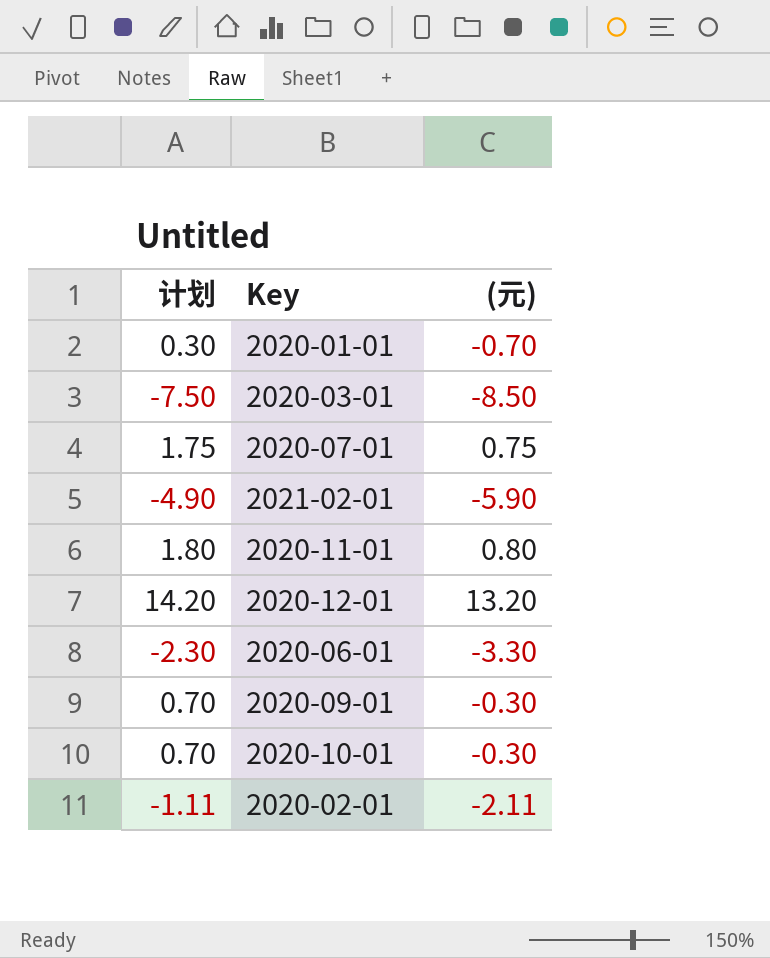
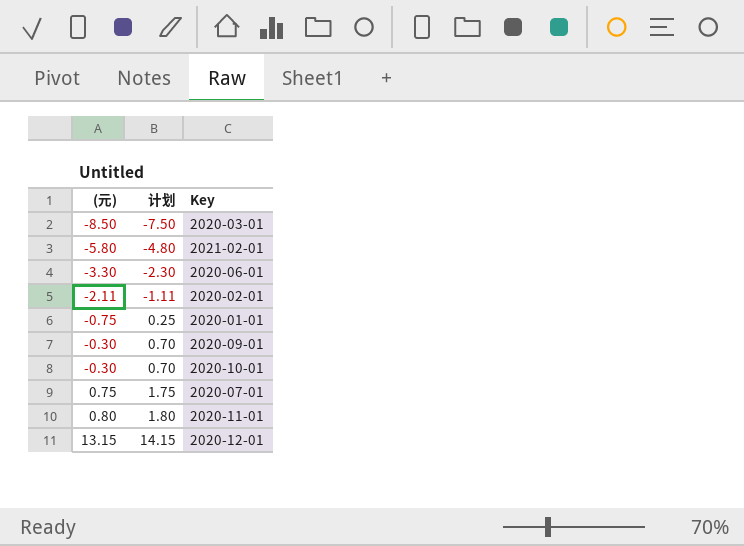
row order: none -> (元) ascending
column (元) | position: 3 -> 1
2021-02-01 | (元): -5.90 -> -5.80
2021-02-01 | 计划: -4.90 -> -4.80
2020-01-01 | (元): -0.70 -> -0.75
2020-01-01 | 计划: 0.30 -> 0.25
2020-12-01 | (元): 13.20 -> 13.15
2020-12-01 | 计划: 14.20 -> 14.15

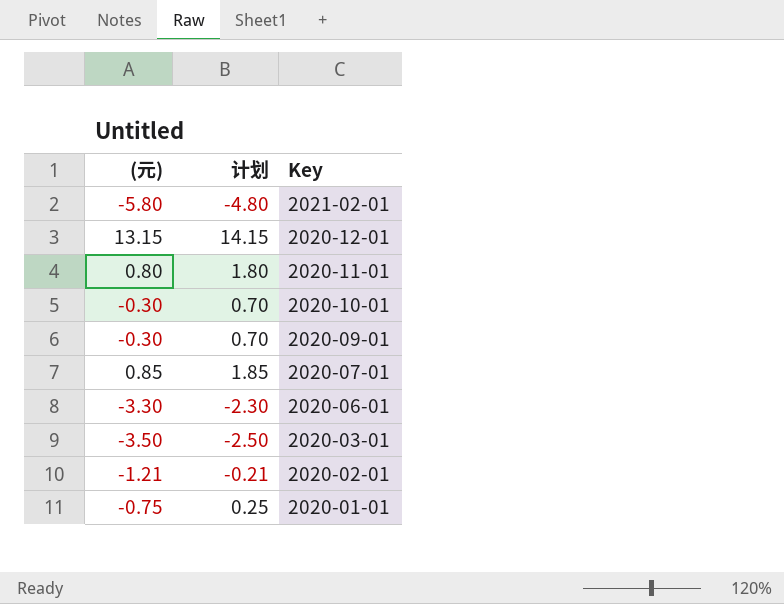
row order: (元) ascending -> Key descending
2020-07-01 | (元): 0.75 -> 0.85
2020-07-01 | 计划: 1.75 -> 1.85
2020-03-01 | (元): -8.50 -> -3.50
2020-03-01 | 计划: -7.50 -> -2.50
2020-02-01 | (元): -2.11 -> -1.21
2020-02-01 | 计划: -1.11 -> -0.21

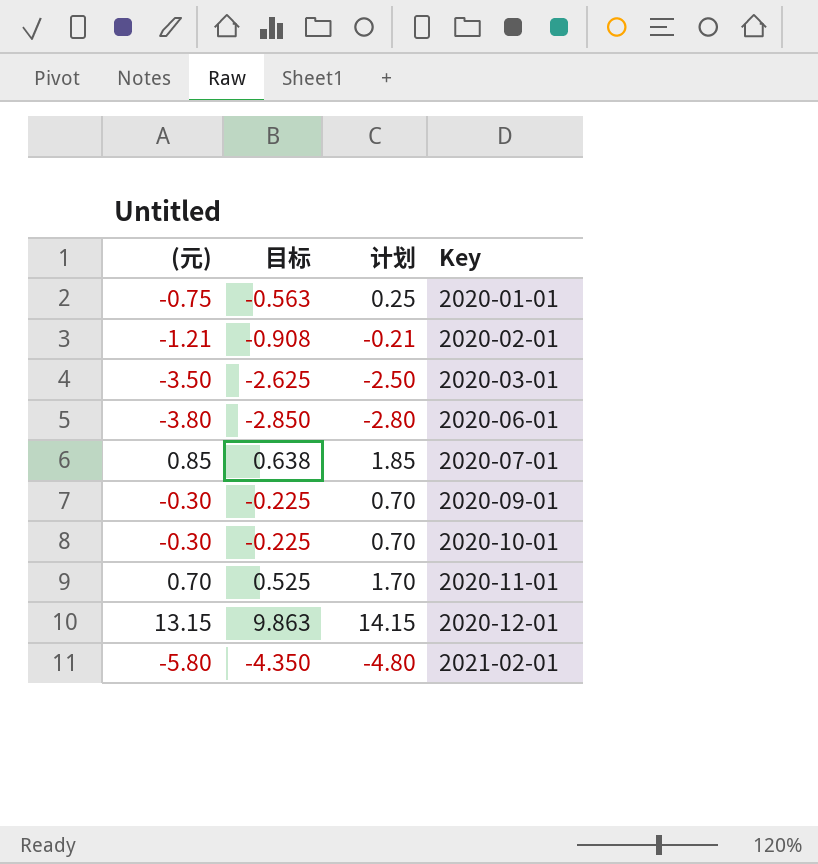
row order: Key descending -> Key ascending
column 目标 | formula: none -> [(元)] * 0.75
2020-06-01 | (元): -3.30 -> -3.80
2020-06-01 | 计划: -2.30 -> -2.80
2020-11-01 | (元): 0.80 -> 0.70
2020-11-01 | 计划: 1.80 -> 1.70

